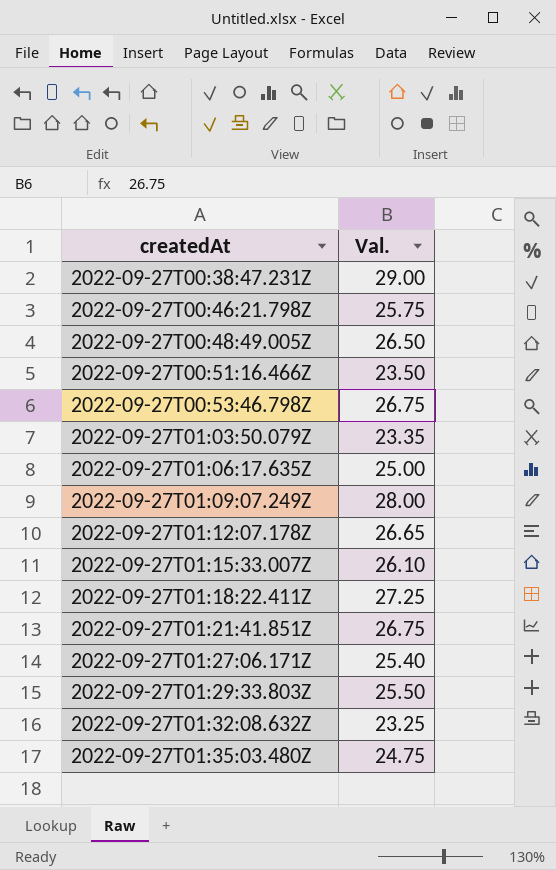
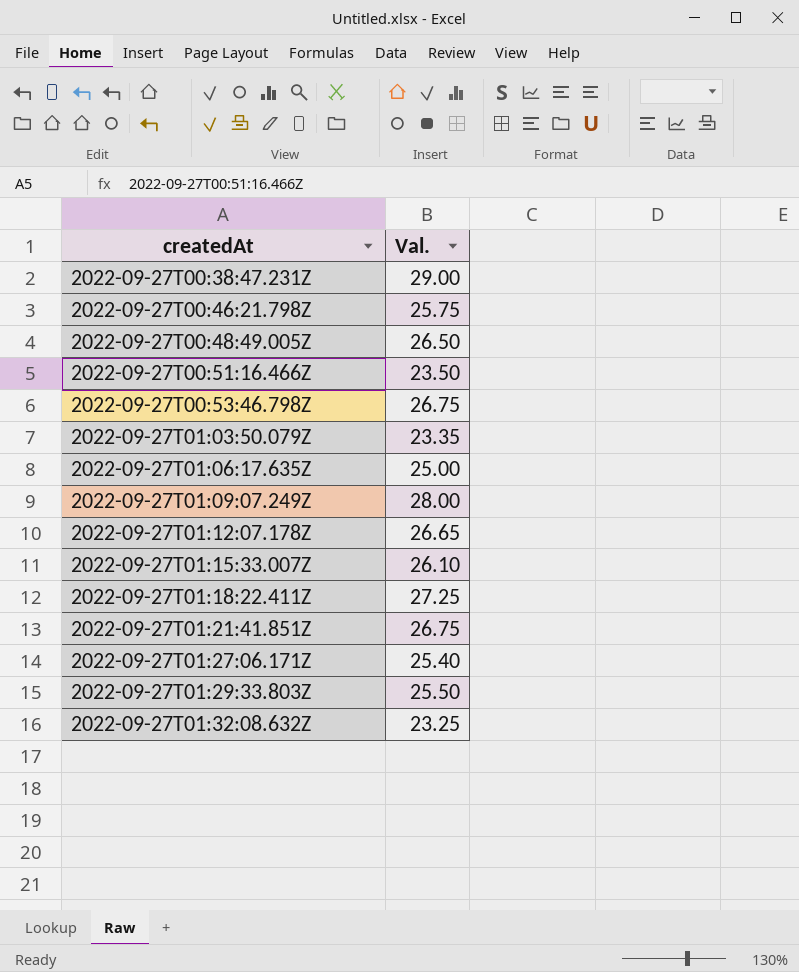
row 2022-09-27T01:35:03.480Z: 24.75 -> none

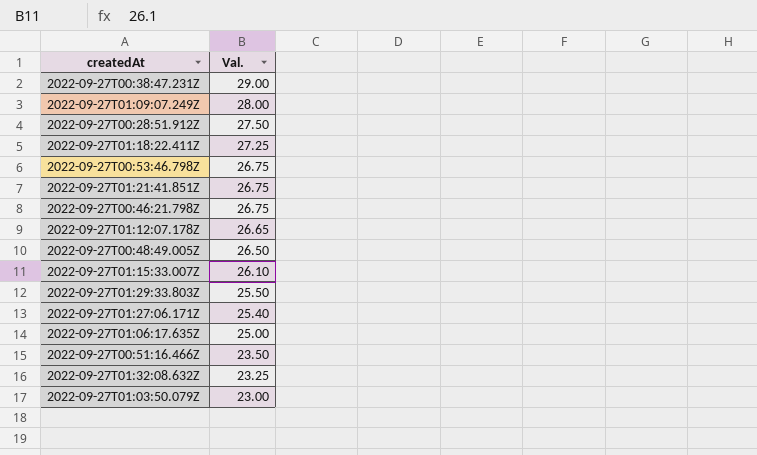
row order: createdAt ascending -> Val. descending
row 2022-09-27T00:28:51.912Z: none -> 27.50
2022-09-27T00:46:21.798Z | Val.: 25.75 -> 26.75
2022-09-27T01:03:50.079Z | Val.: 23.35 -> 23.00

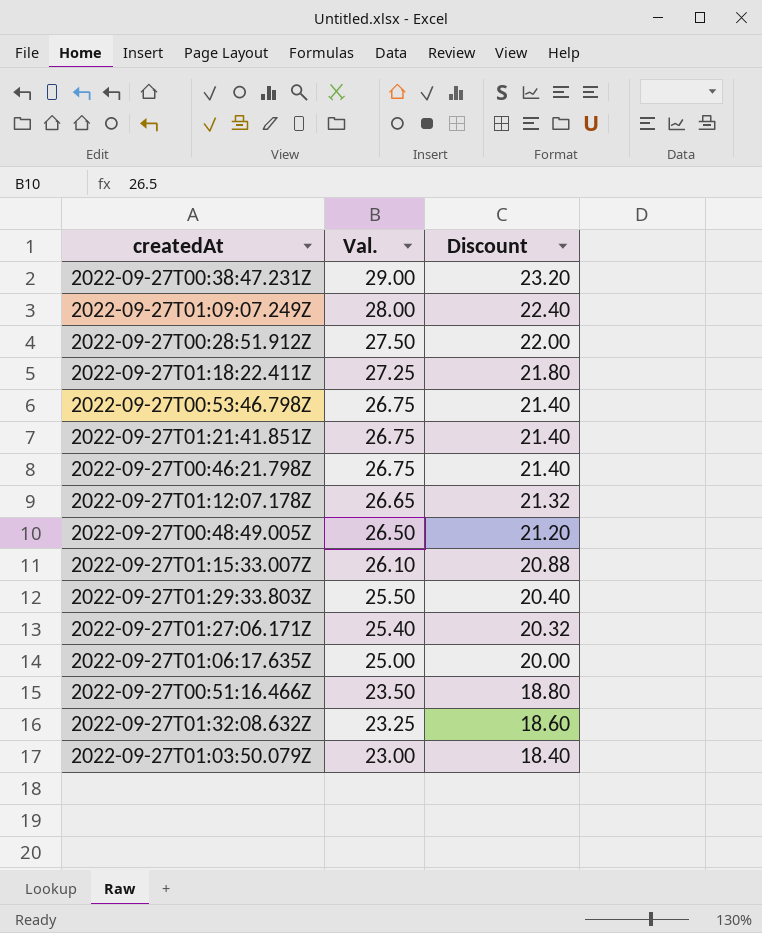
column Discount | formula: none -> [Val.] * 0.8

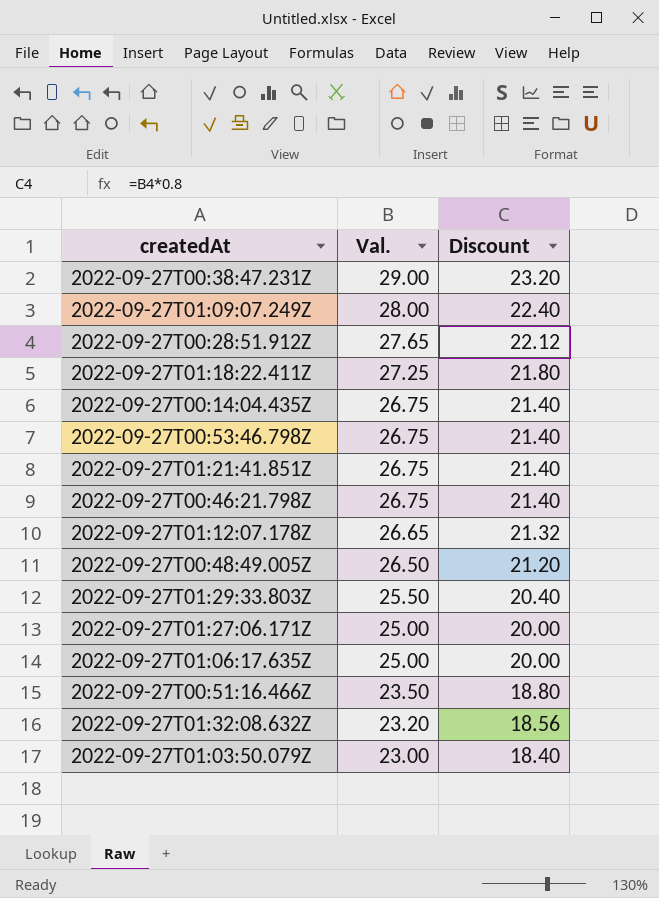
row 2022-09-27T01:15:33.007Z: 26.10 | 20.88 -> none
2022-09-27T00:28:51.912Z | Val.: 27.50 -> 27.65
2022-09-27T00:28:51.912Z | Discount: 22.00 -> 22.12
row 2022-09-27T00:14:04.435Z: none -> 26.75 | 21.40
2022-09-27T01:27:06.171Z | Val.: 25.40 -> 25.00
2022-09-27T01:27:06.171Z | Discount: 20.32 -> 20.00
2022-09-27T01:32:08.632Z | Val.: 23.25 -> 23.20
2022-09-27T01:32:08.632Z | Discount: 18.60 -> 18.56

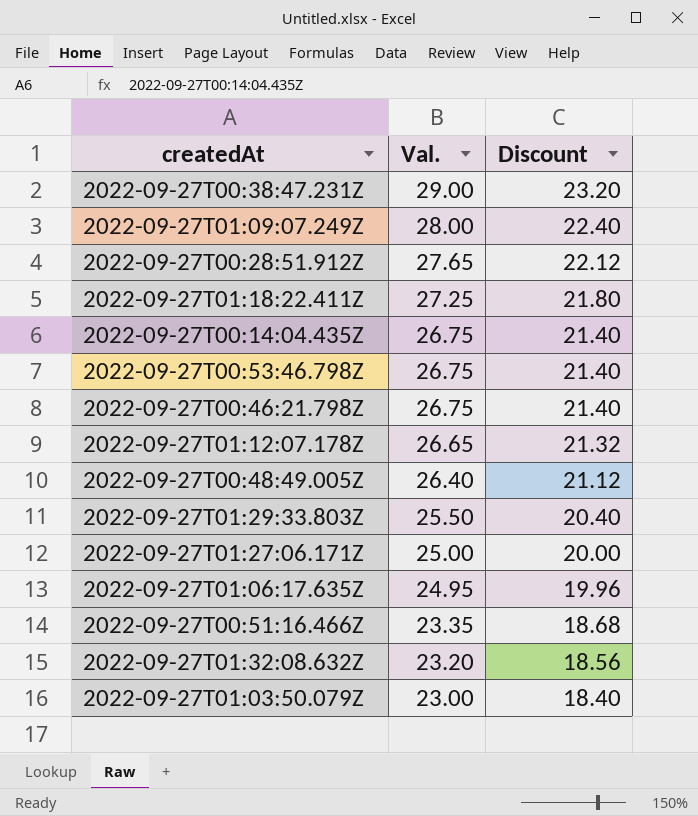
row 2022-09-27T01:21:41.851Z: 26.75 | 21.40 -> none
2022-09-27T00:48:49.005Z | Val.: 26.50 -> 26.40
2022-09-27T00:48:49.005Z | Discount: 21.20 -> 21.12
2022-09-27T01:06:17.635Z | Val.: 25.00 -> 24.95
2022-09-27T01:06:17.635Z | Discount: 20.00 -> 19.96
2022-09-27T00:51:16.466Z | Val.: 23.50 -> 23.35
2022-09-27T00:51:16.466Z | Discount: 18.80 -> 18.68

